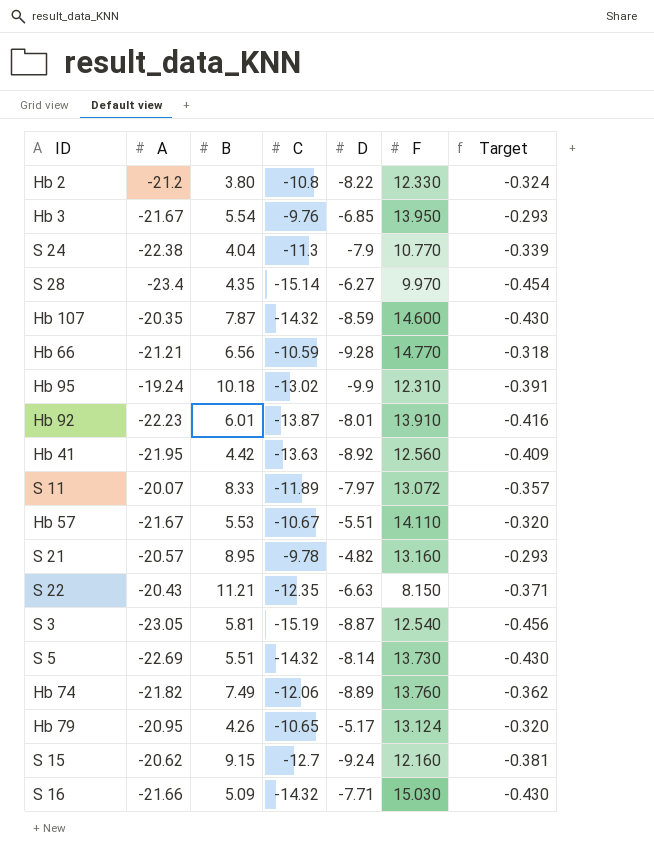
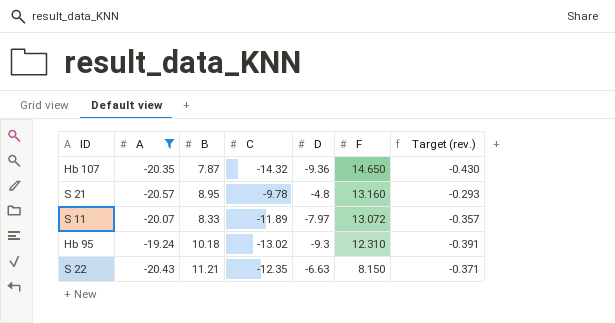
filter: none -> A >= -20.57
row order: none -> F descending
column name: Target -> Target (rev.)
Hb 107 | D: -8.59 -> -9.36
Hb 107 | F: 14.600 -> 14.650
S 21 | D: -4.82 -> -4.8
Hb 95 | D: -9.9 -> -9.3

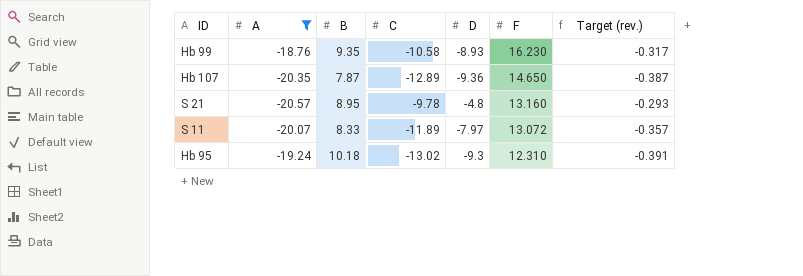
row S 22: -20.43 | 11.21 | -12.35 | -6.63 | 8.150 | -0.371 -> none
row Hb 99: none -> -18.76 | 9.35 | -10.58 | -8.93 | 16.230 | -0.317
Hb 107 | C: -14.32 -> -12.89
Hb 107 | Target (rev.): -0.430 -> -0.387

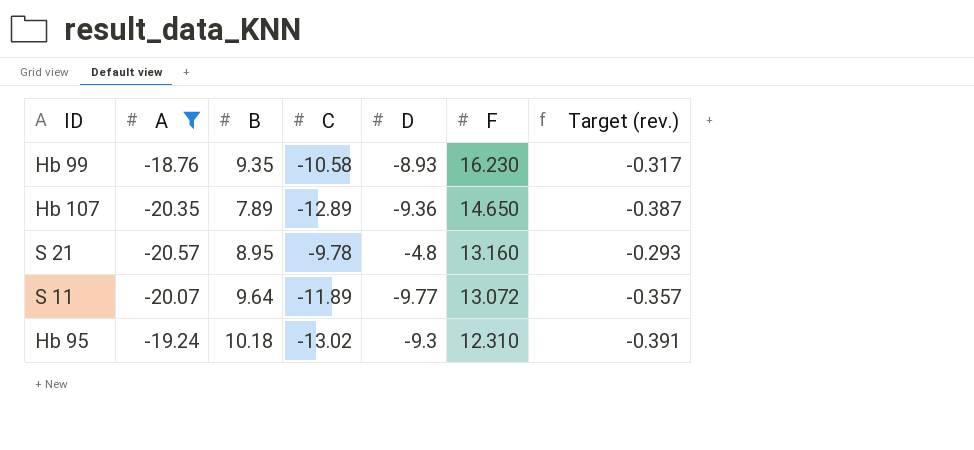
Hb 107 | B: 7.87 -> 7.89
S 11 | B: 8.33 -> 9.64
S 11 | D: -7.97 -> -9.77

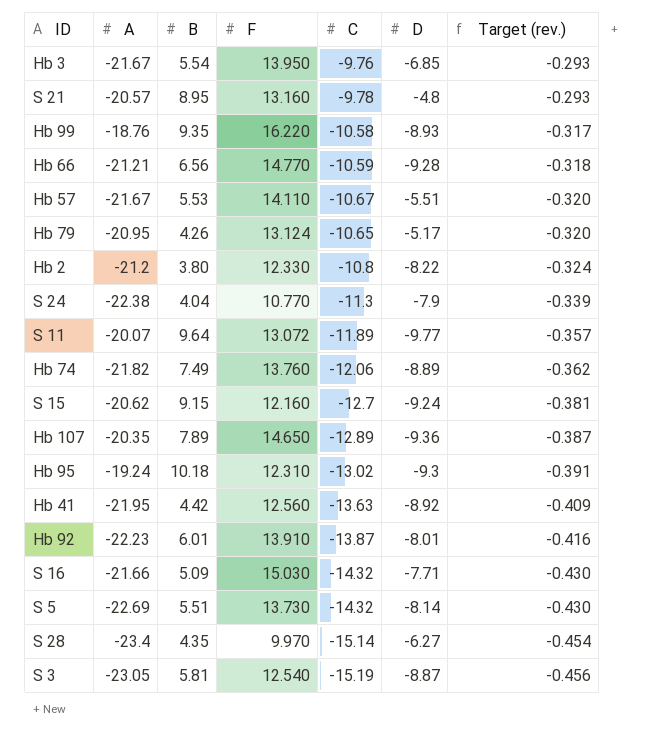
filter: A >= -20.57 -> none
row order: F descending -> Target (rev.) descending
column F | position: 6 -> 4
Hb 99 | F: 16.230 -> 16.220

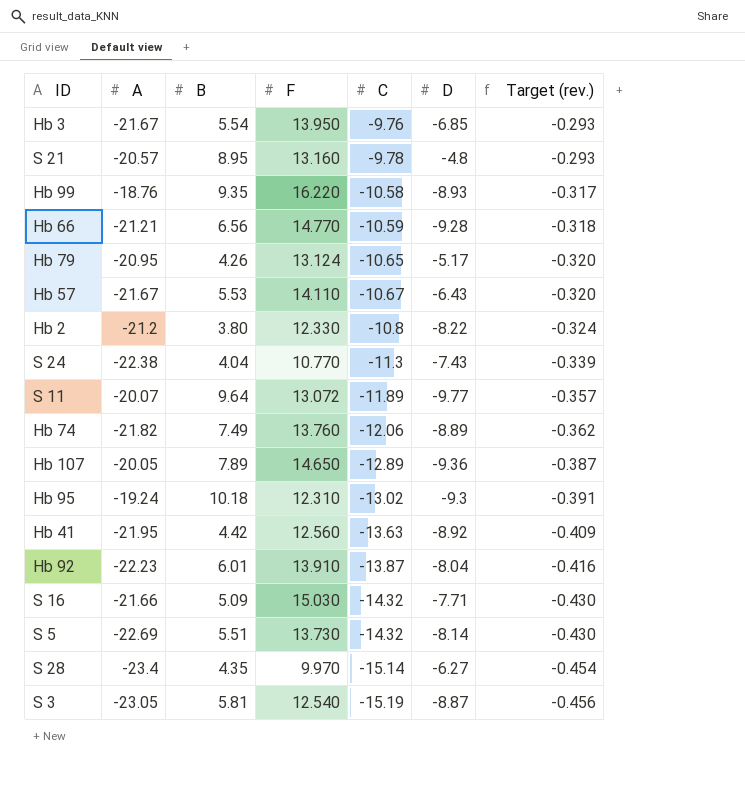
row order: Target (rev.) descending -> C descending
row S 15: -20.62 | 9.15 | 12.160 | -12.7 | -9.24 | -0.381 -> none
Hb 57 | D: -5.51 -> -6.43
S 24 | D: -7.9 -> -7.43
Hb 107 | A: -20.35 -> -20.05
Hb 92 | D: -8.01 -> -8.04

